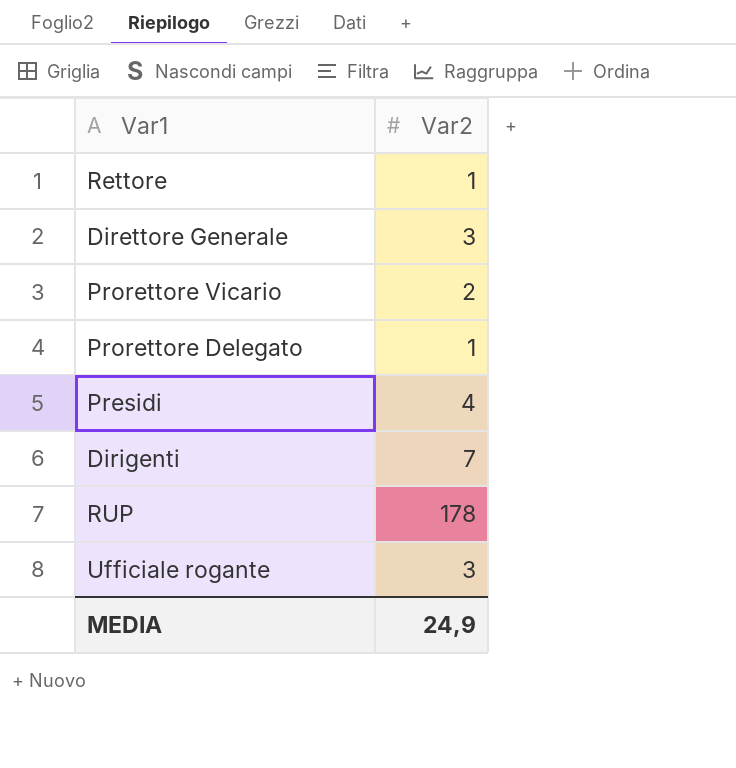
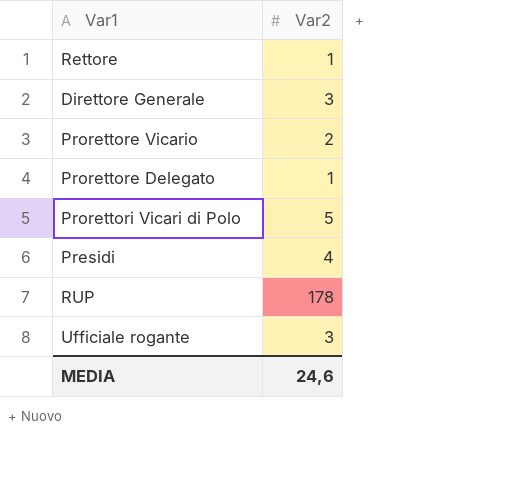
row Dirigenti: 7 -> none
row Prorettori Vicari di Polo: none -> 5
MEDIA | Var2: 24,9 -> 24,6

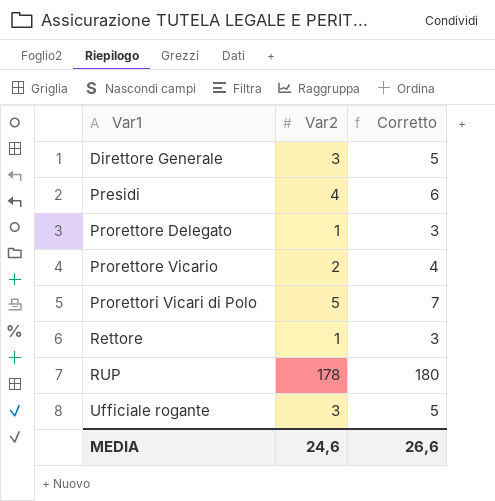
row order: none -> Var1 ascending
column Corretto | formula: none -> [Var2] + 2

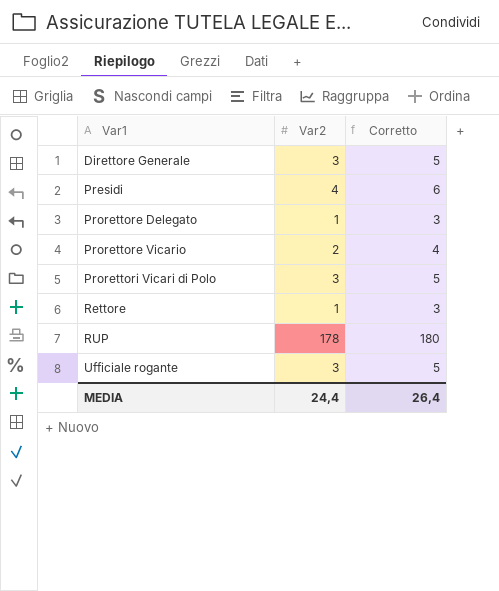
Prorettori Vicari di Polo | Var2: 5 -> 3
Prorettori Vicari di Polo | Corretto: 7 -> 5
MEDIA | Var2: 24,6 -> 24,4
MEDIA | Corretto: 26,6 -> 26,4

